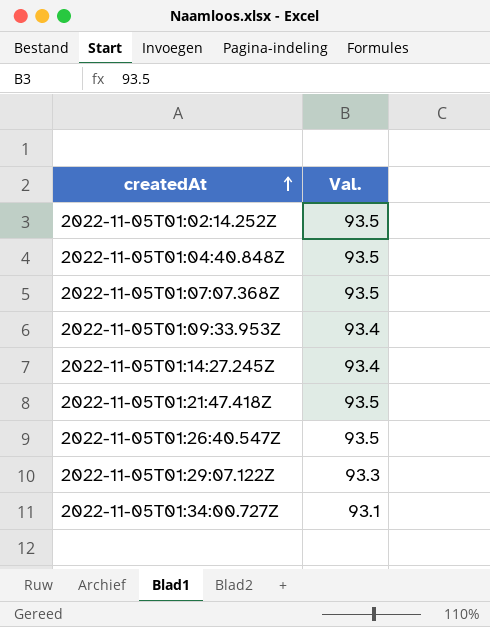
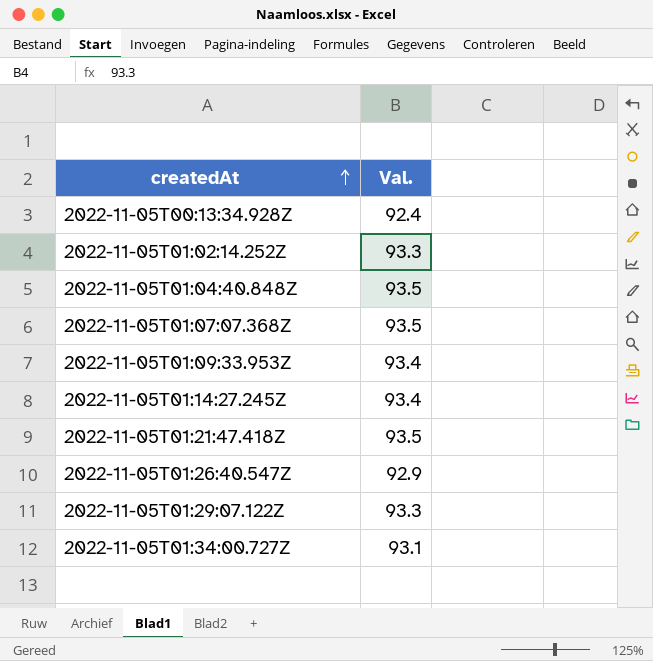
row 2022-11-05T00:13:34.928Z: none -> 92.4
2022-11-05T01:02:14.252Z | Val.: 93.5 -> 93.3
2022-11-05T01:26:40.547Z | Val.: 93.5 -> 92.9

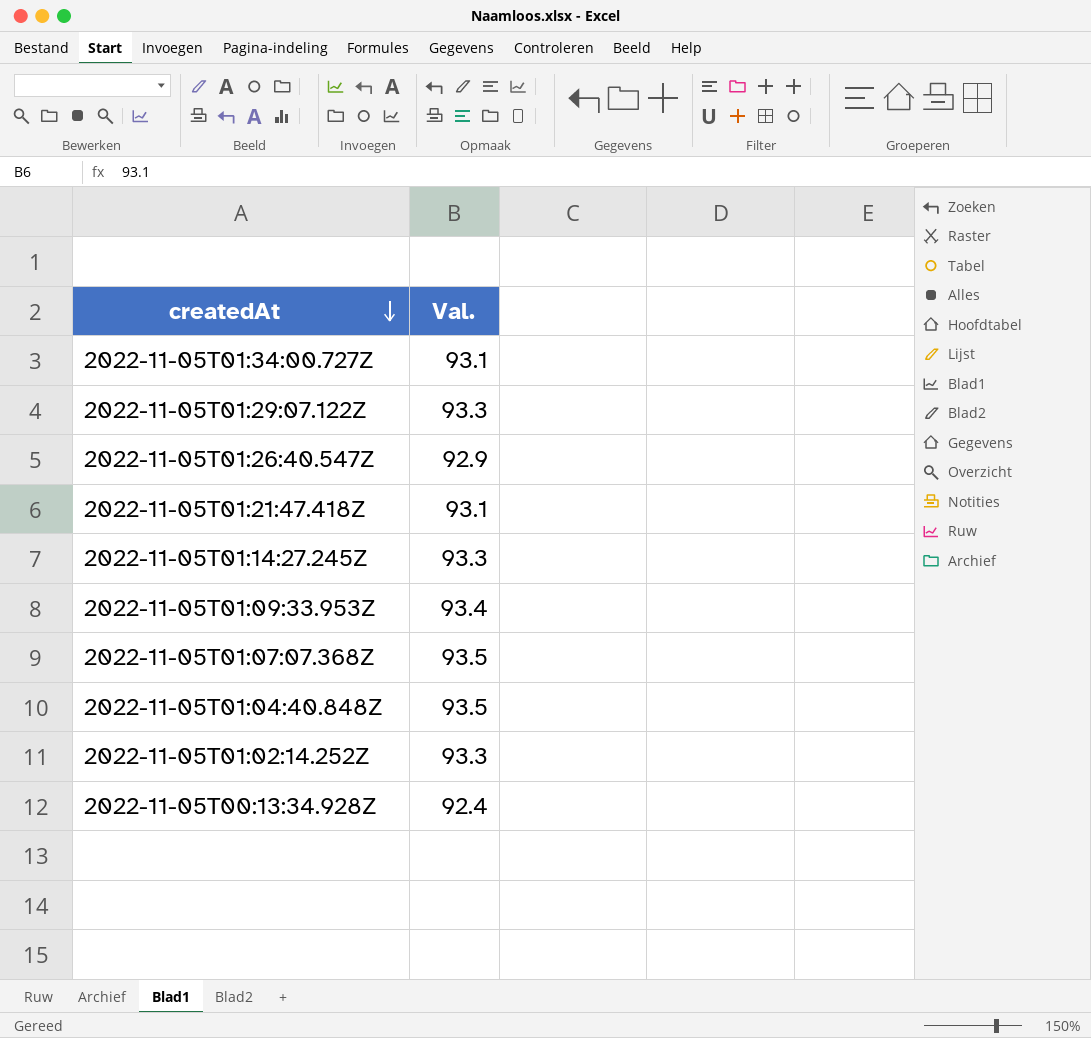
row order: createdAt ascending -> createdAt descending
2022-11-05T01:21:47.418Z | Val.: 93.5 -> 93.1
2022-11-05T01:14:27.245Z | Val.: 93.4 -> 93.3

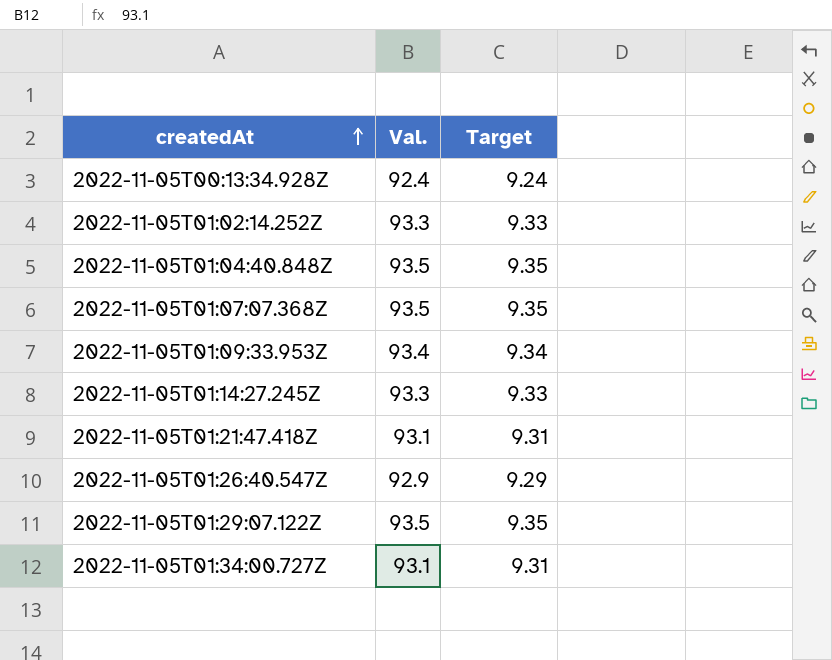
row order: createdAt descending -> createdAt ascending
column Target | formula: none -> [Val.] * 0.1
2022-11-05T01:29:07.122Z | Val.: 93.3 -> 93.5

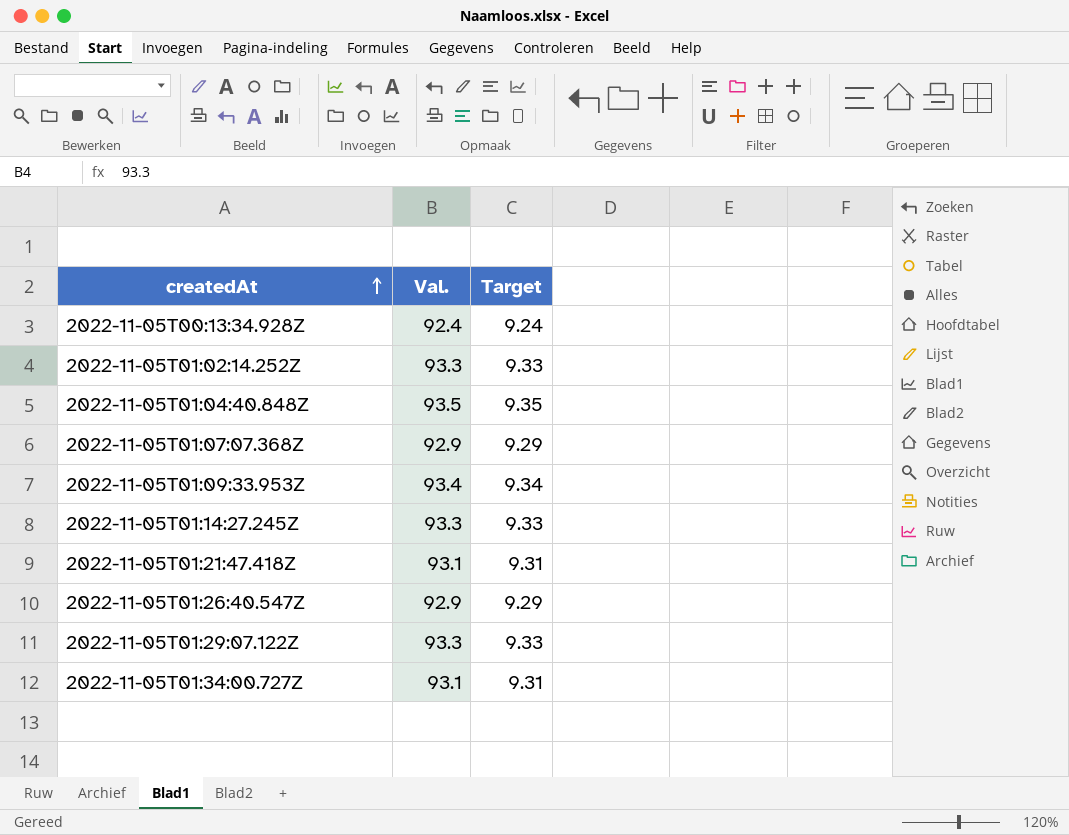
2022-11-05T01:07:07.368Z | Val.: 93.5 -> 92.9
2022-11-05T01:07:07.368Z | Target: 9.35 -> 9.29
2022-11-05T01:29:07.122Z | Val.: 93.5 -> 93.3
2022-11-05T01:29:07.122Z | Target: 9.35 -> 9.33

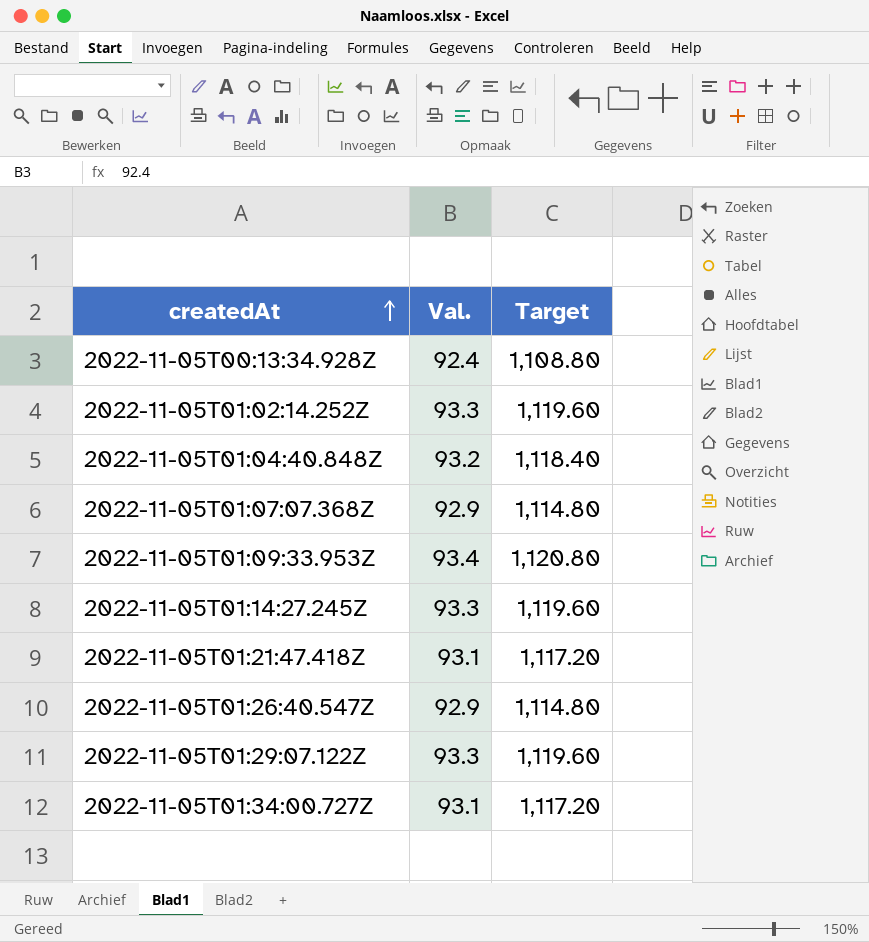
column Target | formula: [Val.] * 0.1 -> [Val.] * 12
2022-11-05T01:04:40.848Z | Val.: 93.5 -> 93.2

